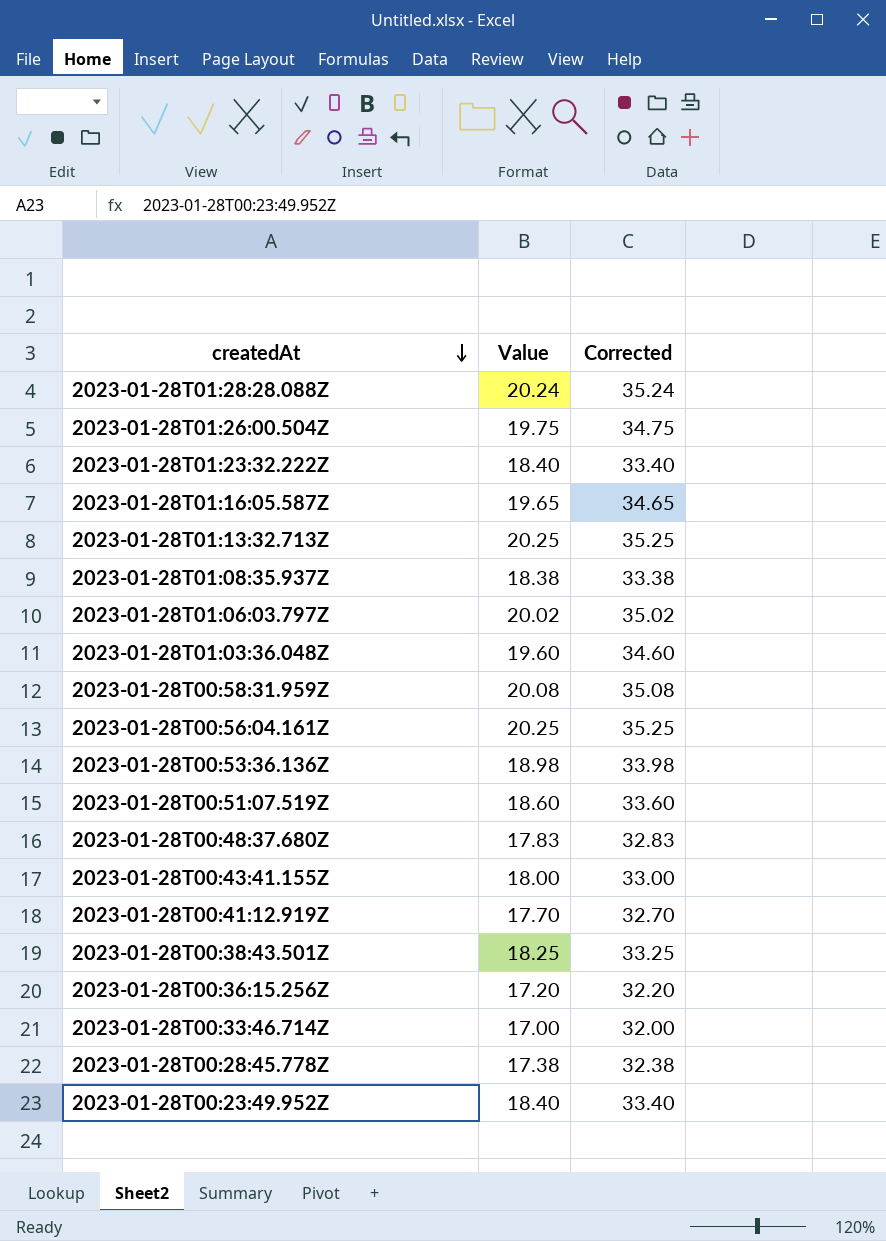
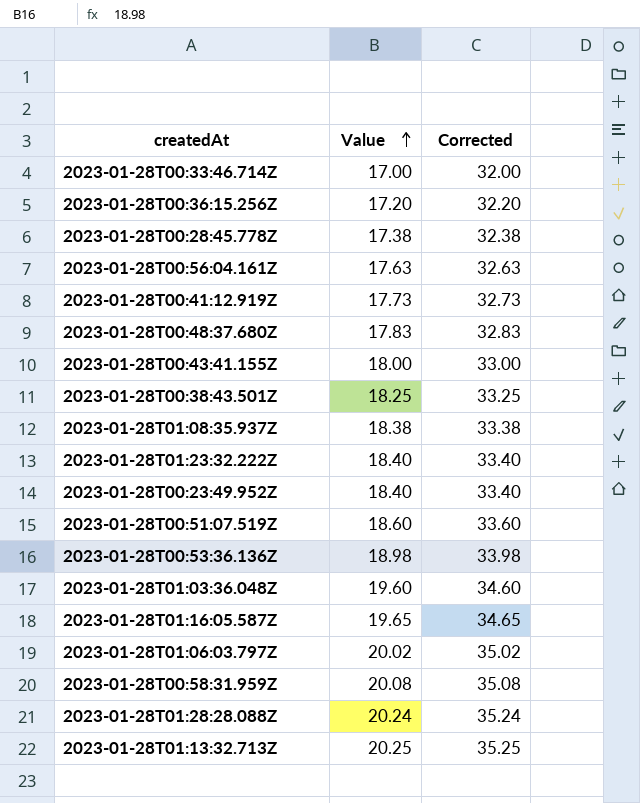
row order: createdAt descending -> Value ascending
row 2023-01-28T01:26:00.504Z: 19.75 | 34.75 -> none
2023-01-28T00:56:04.161Z | Value: 20.25 -> 17.63
2023-01-28T00:56:04.161Z | Corrected: 35.25 -> 32.63
2023-01-28T00:41:12.919Z | Value: 17.70 -> 17.73
2023-01-28T00:41:12.919Z | Corrected: 32.70 -> 32.73

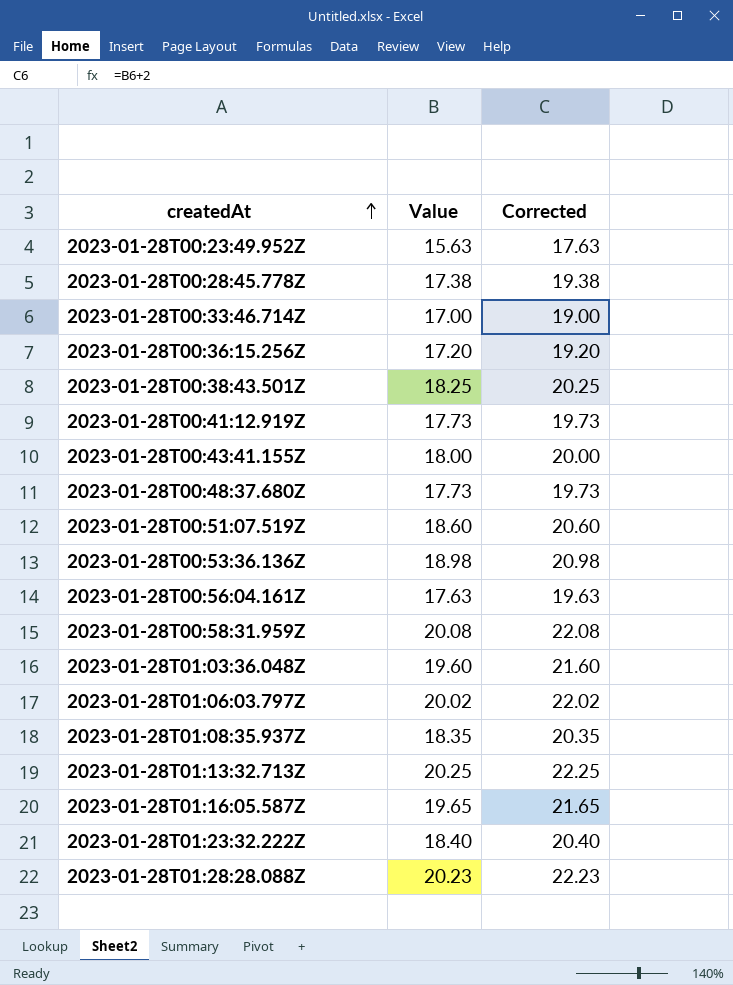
row order: Value ascending -> createdAt ascending
column Corrected | formula: [Value] + 15 -> [Value] + 2
2023-01-28T00:23:49.952Z | Value: 18.40 -> 15.63
2023-01-28T00:48:37.680Z | Value: 17.83 -> 17.73
2023-01-28T01:08:35.937Z | Value: 18.38 -> 18.35
2023-01-28T01:28:28.088Z | Value: 20.24 -> 20.23

